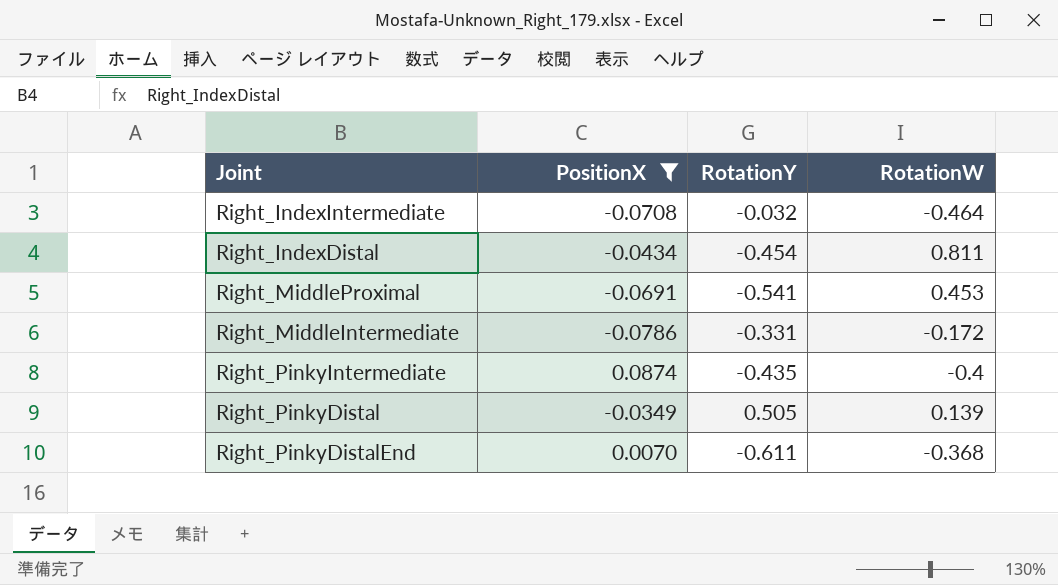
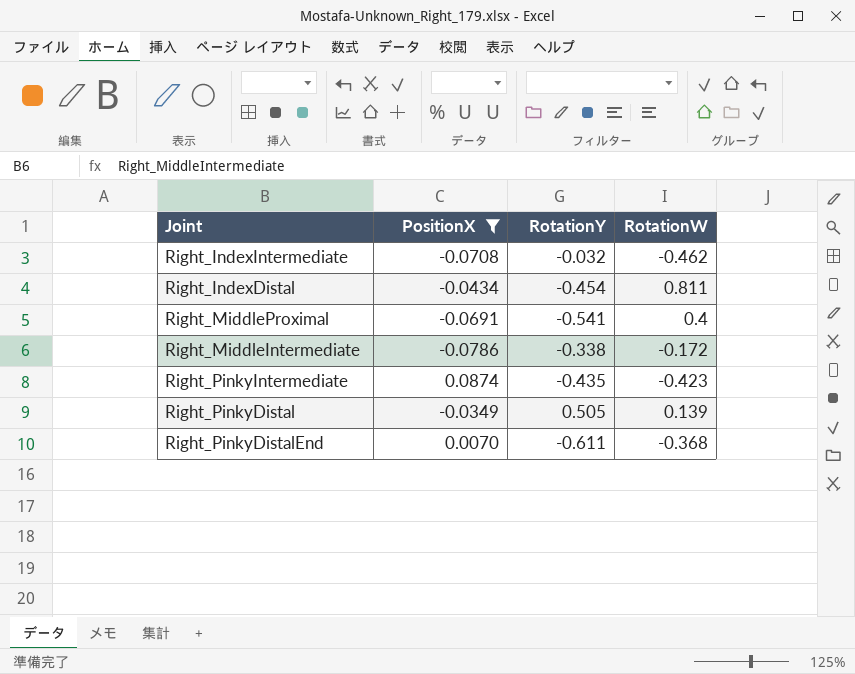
Right_IndexIntermediate | RotationW: -0.464 -> -0.462
Right_MiddleProximal | RotationW: 0.453 -> 0.4
Right_MiddleIntermediate | RotationY: -0.331 -> -0.338
Right_PinkyIntermediate | RotationW: -0.4 -> -0.423

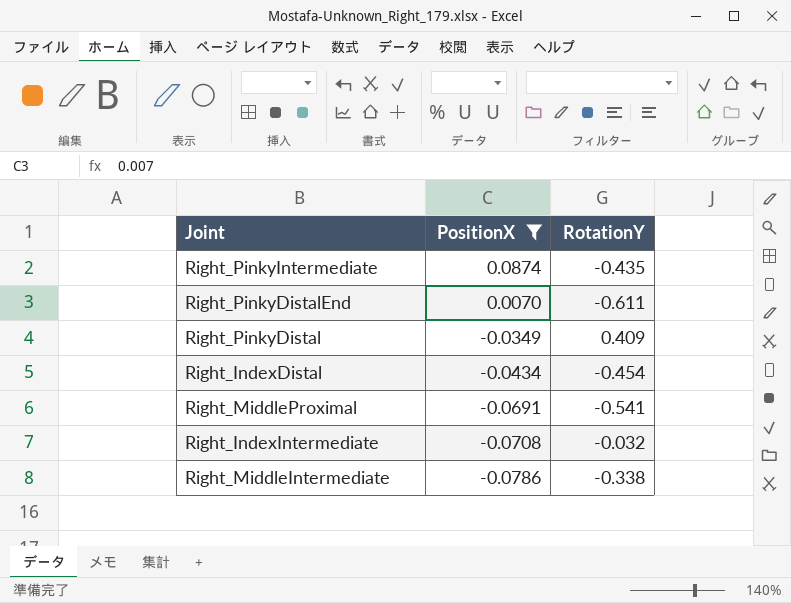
row order: none -> PositionX descending
column RotationW | position: 4 -> none
Right_PinkyDistal | RotationY: 0.505 -> 0.409

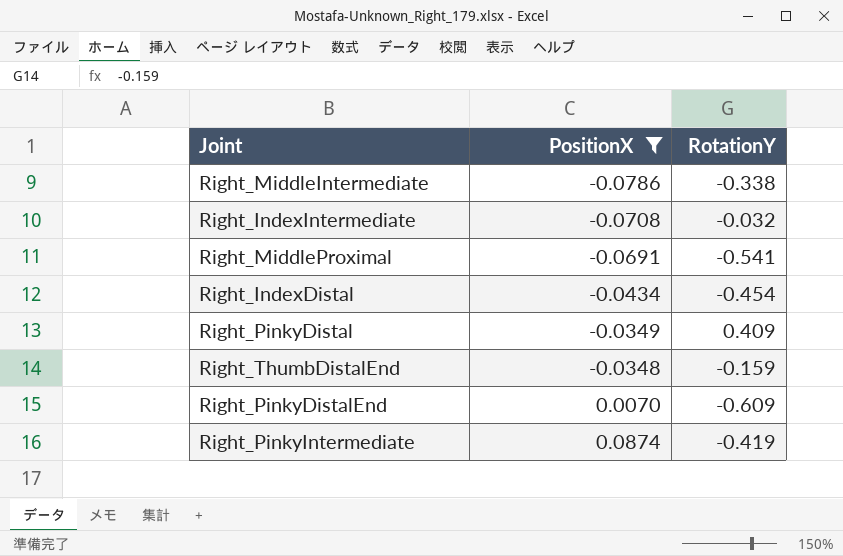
row order: PositionX descending -> PositionX ascending
row Right_ThumbDistalEnd: none -> -0.0348 | -0.159
Right_PinkyDistalEnd | RotationY: -0.611 -> -0.609
Right_PinkyIntermediate | RotationY: -0.435 -> -0.419

